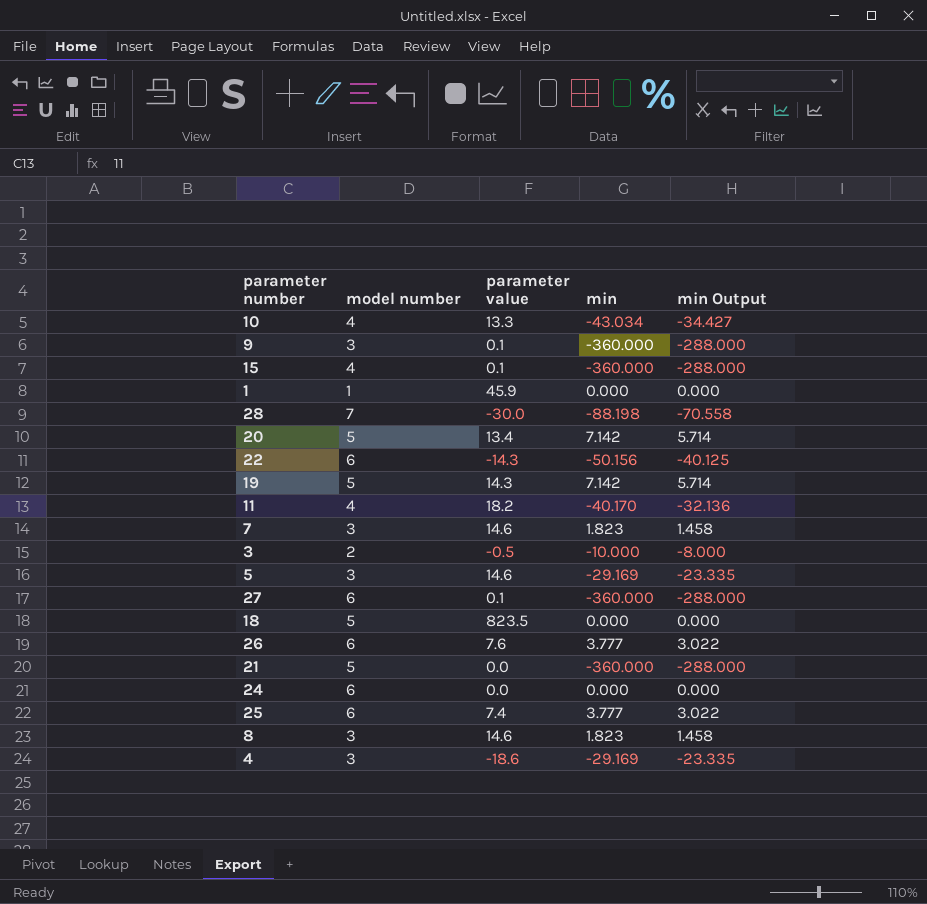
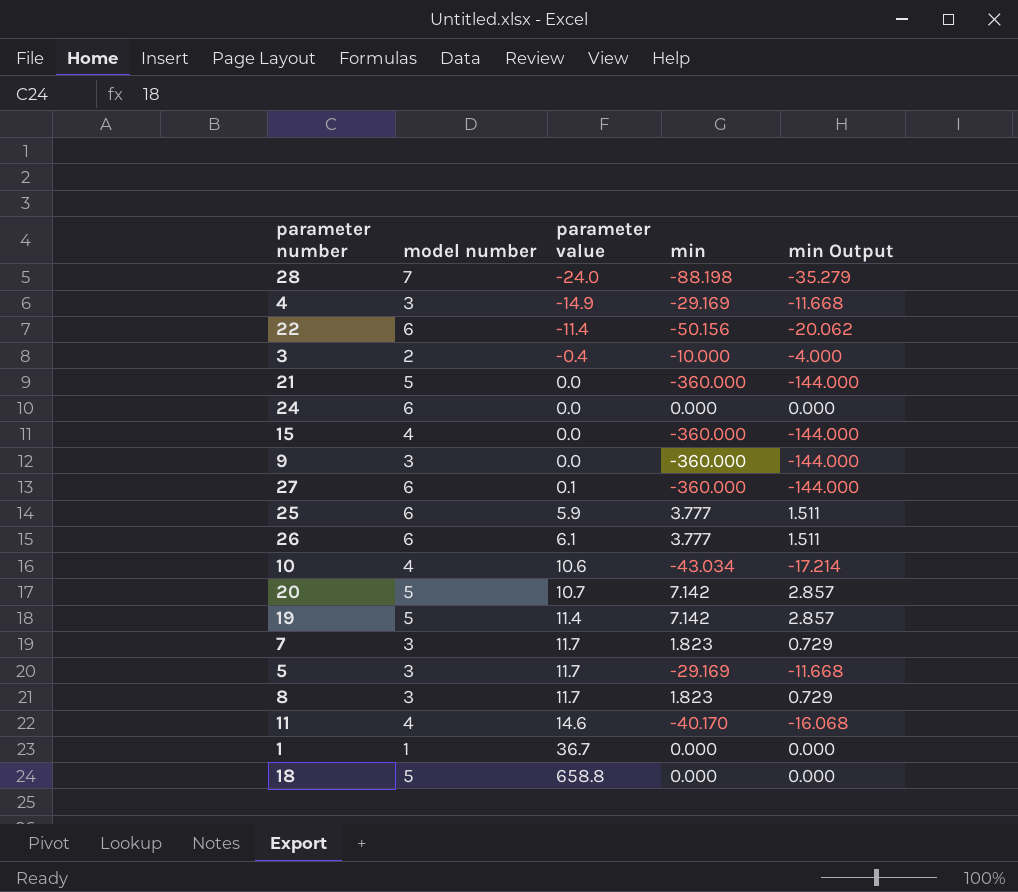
row order: none -> parameter value ascending
column min Output | formula: [min] * 0.8 -> [min] * 0.4
28 | parameter value: -30.0 -> -24.0
4 | parameter value: -18.6 -> -14.9
22 | parameter value: -14.3 -> -11.4
3 | parameter value: -0.5 -> -0.4
15 | parameter value: 0.1 -> 0.0
9 | parameter value: 0.1 -> 0.0
25 | parameter value: 7.4 -> 5.9
26 | parameter value: 7.6 -> 6.1
10 | parameter value: 13.3 -> 10.6
20 | parameter value: 13.4 -> 10.7
19 | parameter value: 14.3 -> 11.4
7 | parameter value: 14.6 -> 11.7
5 | parameter value: 14.6 -> 11.7
8 | parameter value: 14.6 -> 11.7
11 | parameter value: 18.2 -> 14.6
1 | parameter value: 45.9 -> 36.7
18 | parameter value: 823.5 -> 658.8

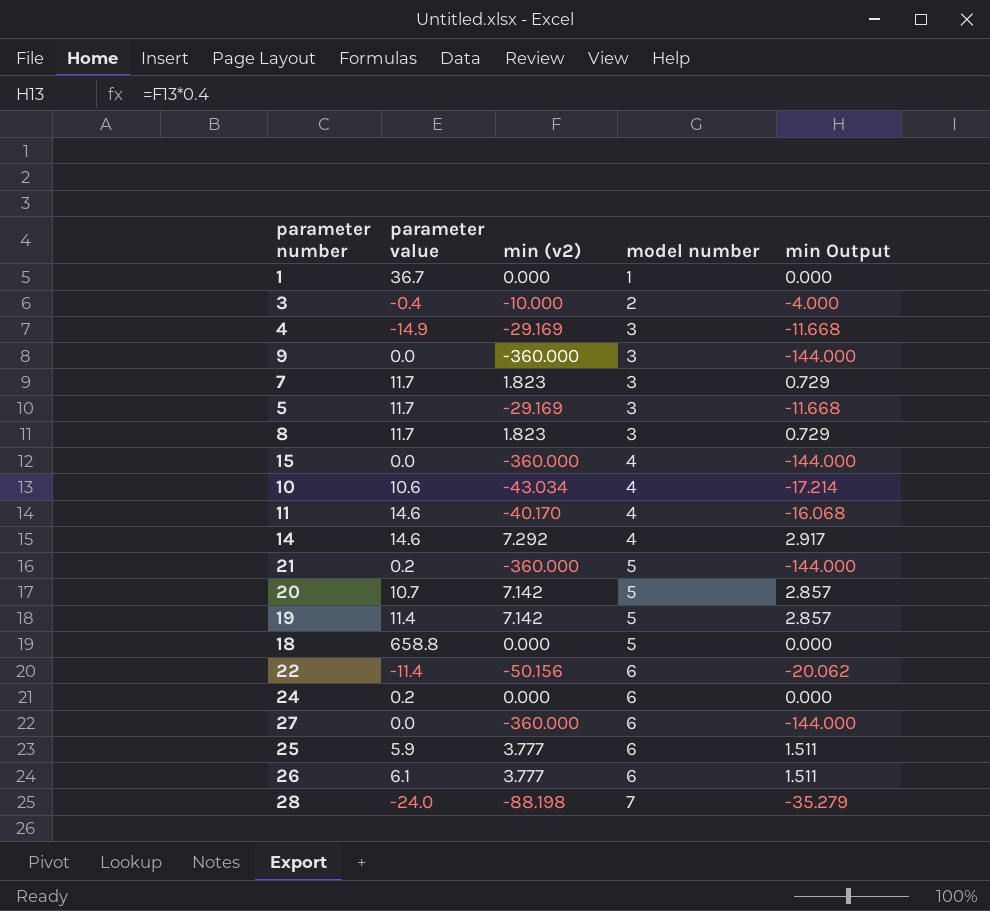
row order: parameter value ascending -> model number ascending
column name: min -> min (v2)
column model number | position: 2 -> 4
row 14: none -> 14.6 | 7.292 | 4 | 2.917
21 | parameter value: 0.0 -> 0.2
24 | parameter value: 0.0 -> 0.2
27 | parameter value: 0.1 -> 0.0

